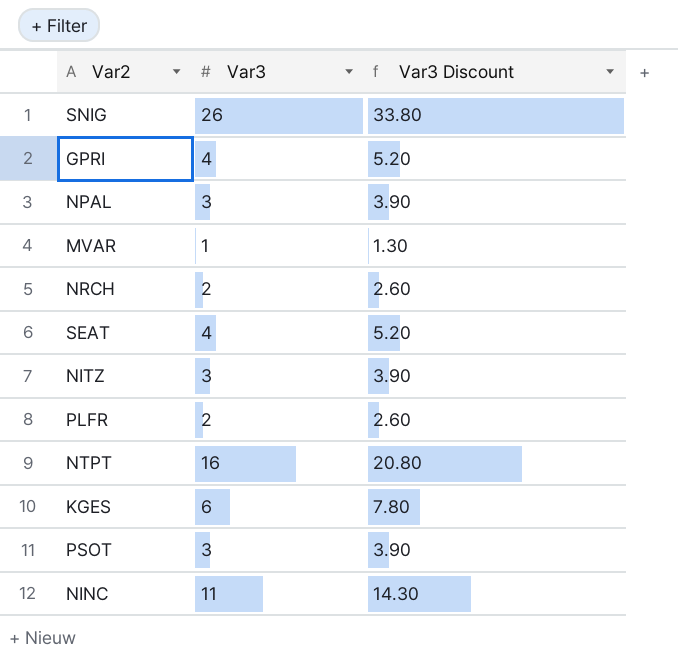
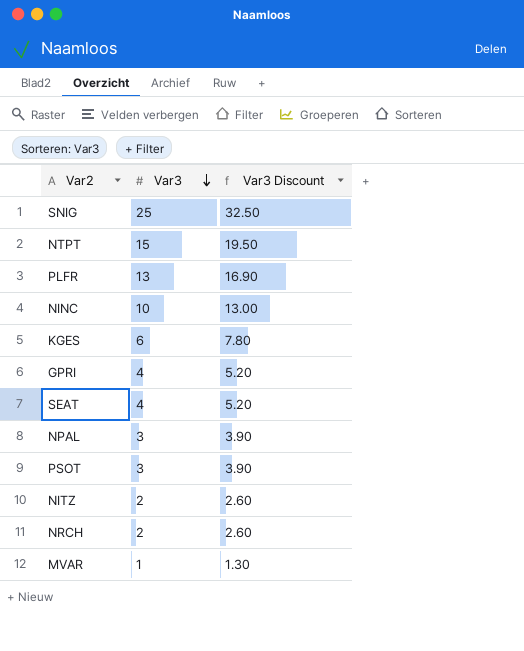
row order: none -> Var3 descending
SNIG | Var3: 26 -> 25
SNIG | Var3 Discount: 33.80 -> 32.50
NTPT | Var3: 16 -> 15
NTPT | Var3 Discount: 20.80 -> 19.50
PLFR | Var3: 2 -> 13
PLFR | Var3 Discount: 2.60 -> 16.90
NINC | Var3: 11 -> 10
NINC | Var3 Discount: 14.30 -> 13.00
NITZ | Var3: 3 -> 2
NITZ | Var3 Discount: 3.90 -> 2.60

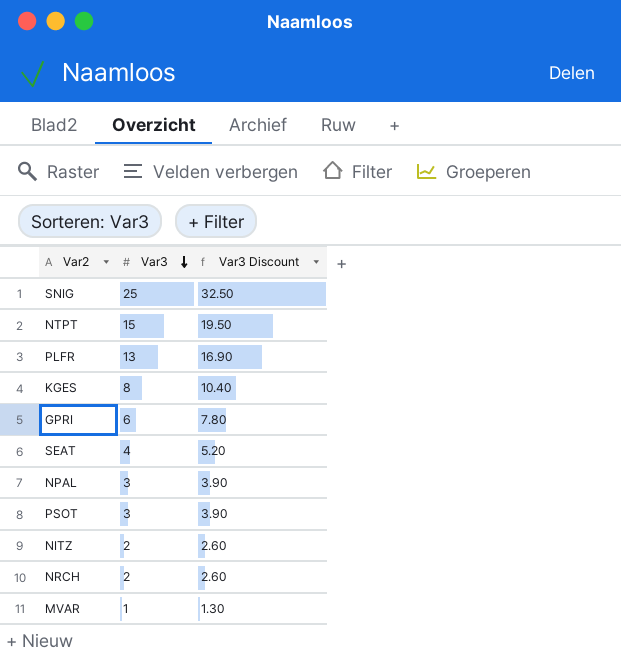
row NINC: 10 | 13.00 -> none
KGES | Var3: 6 -> 8
KGES | Var3 Discount: 7.80 -> 10.40
GPRI | Var3: 4 -> 6
GPRI | Var3 Discount: 5.20 -> 7.80

